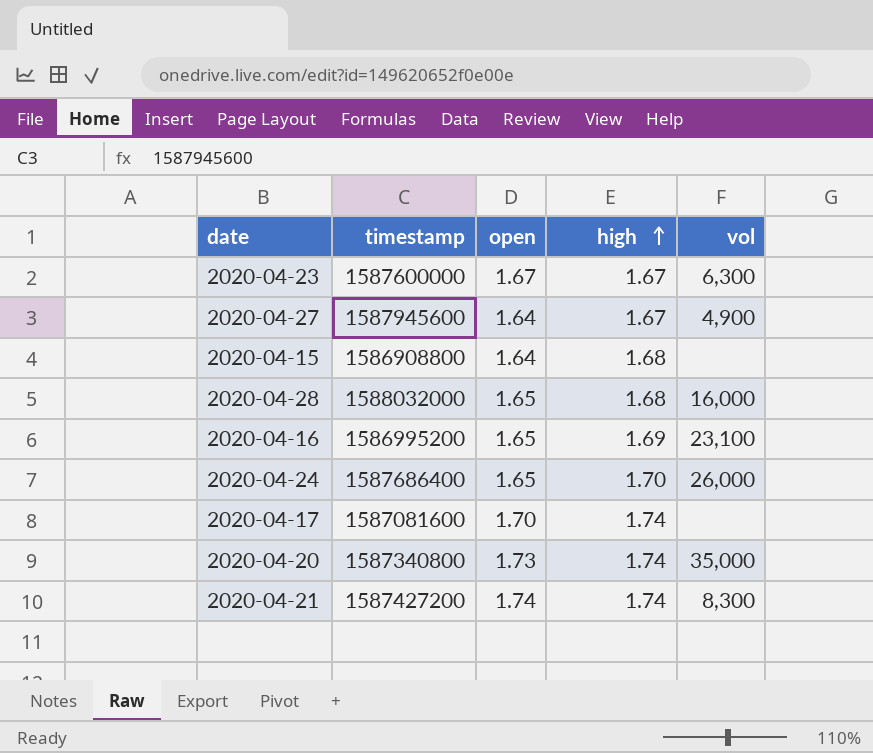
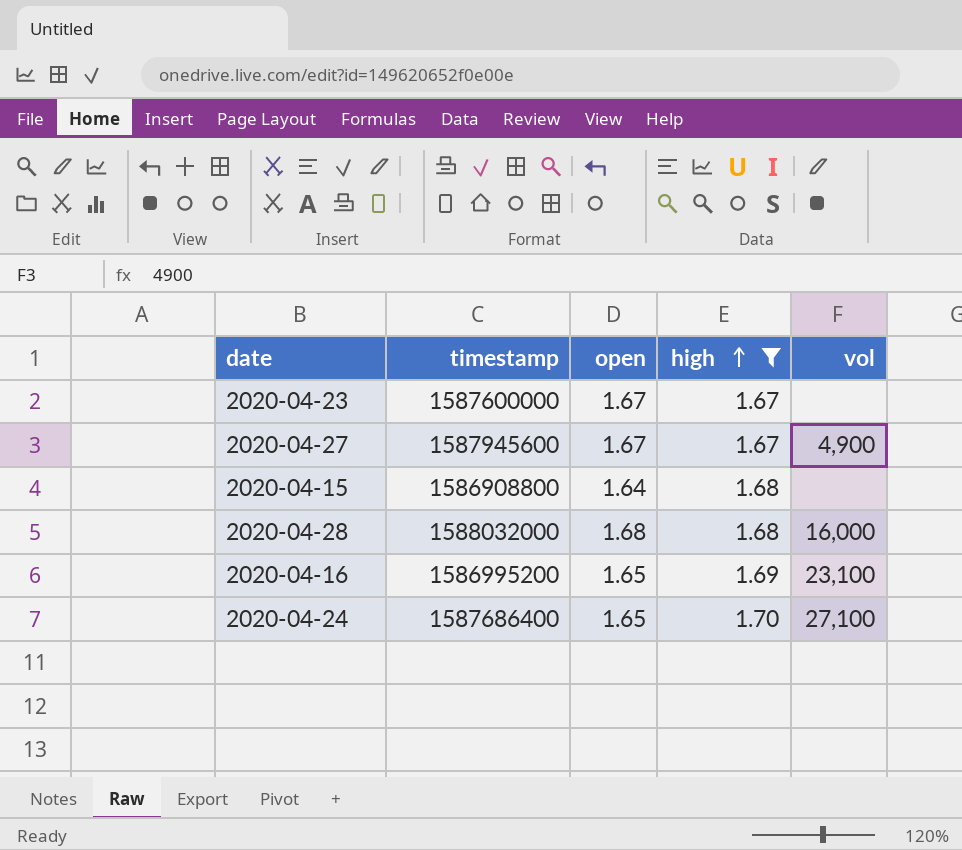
filter: none -> high != 1.74
2020-04-23 | vol: 6,300 -> none
2020-04-27 | open: 1.64 -> 1.67
2020-04-28 | open: 1.65 -> 1.68
2020-04-24 | vol: 26,000 -> 27,100

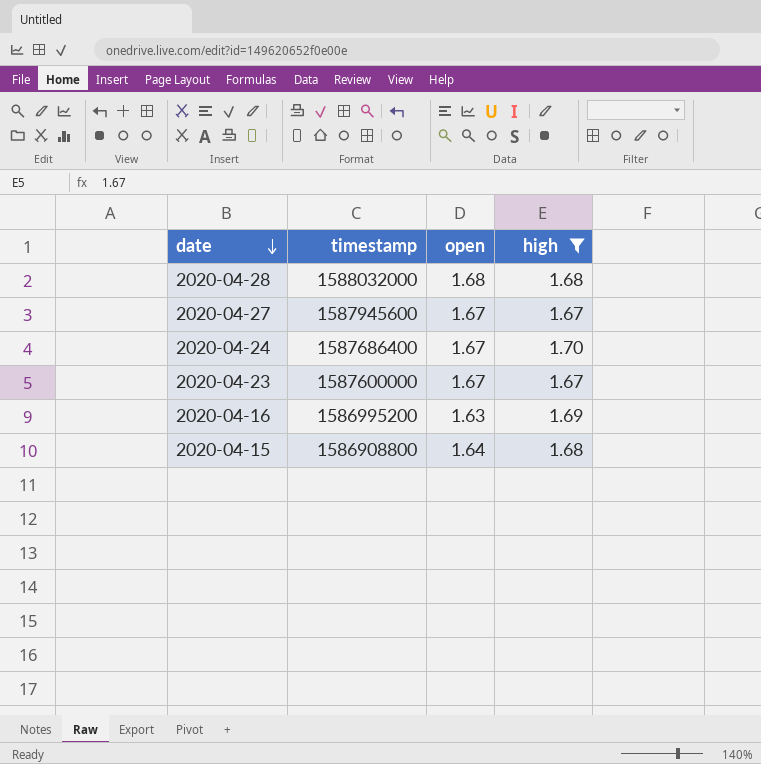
row order: high ascending -> date descending
column vol | position: 5 -> none
2020-04-24 | open: 1.65 -> 1.67
2020-04-16 | open: 1.65 -> 1.63

